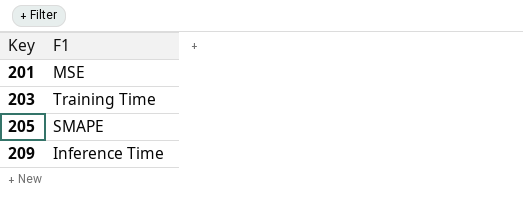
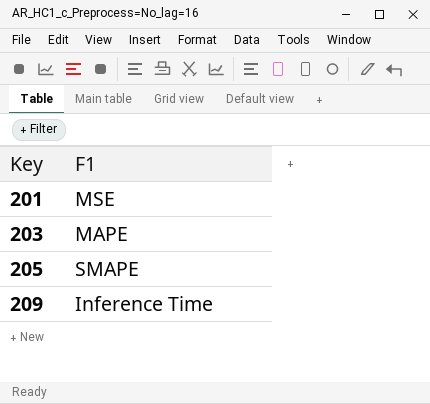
203 | F1: Training Time -> MAPE

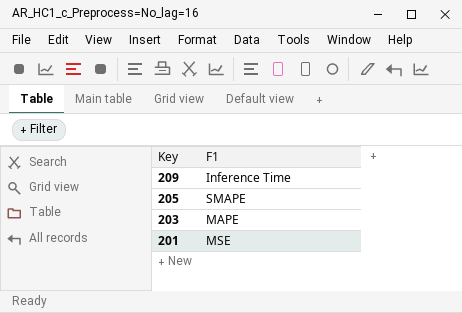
row order: Key ascending -> Key descending

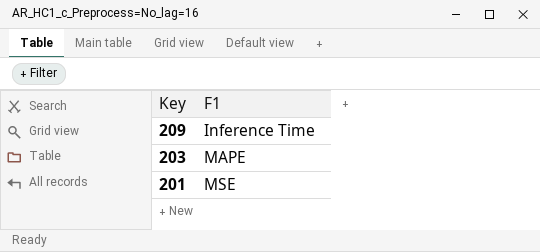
row 205: SMAPE -> none

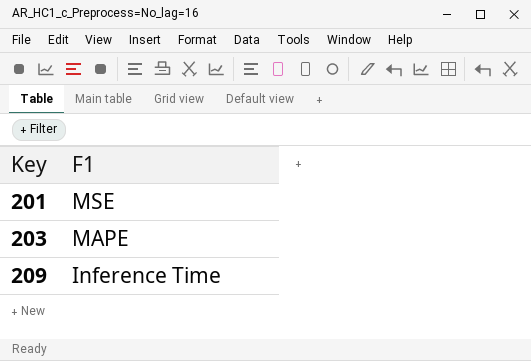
row order: Key descending -> Key ascending

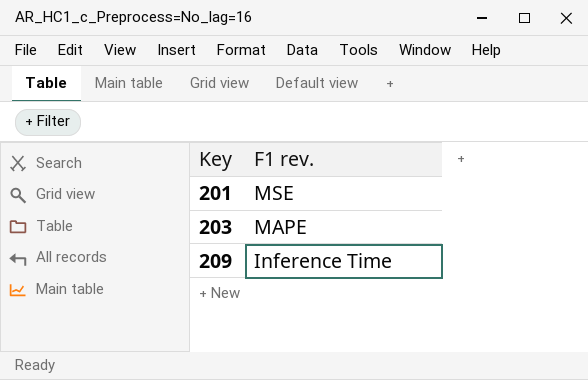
column name: F1 -> F1 rev.

